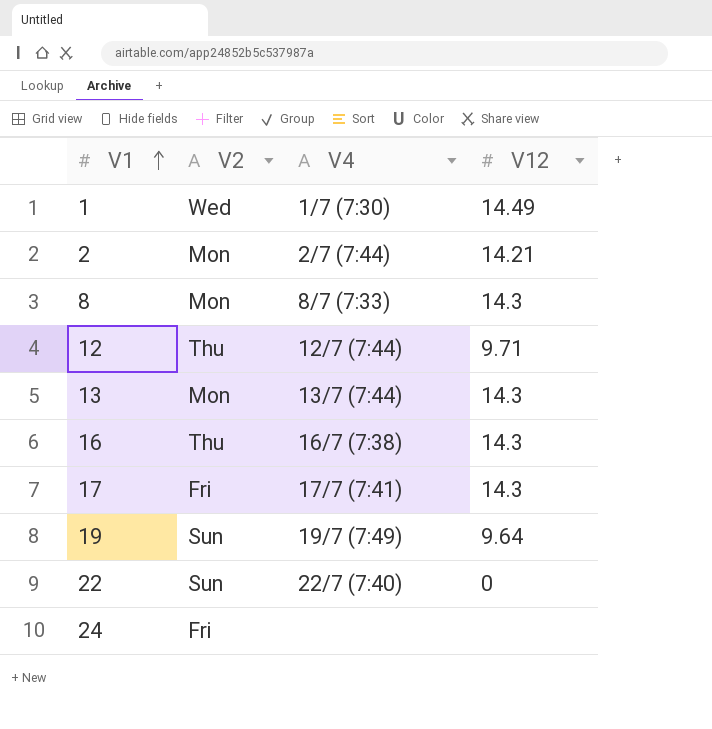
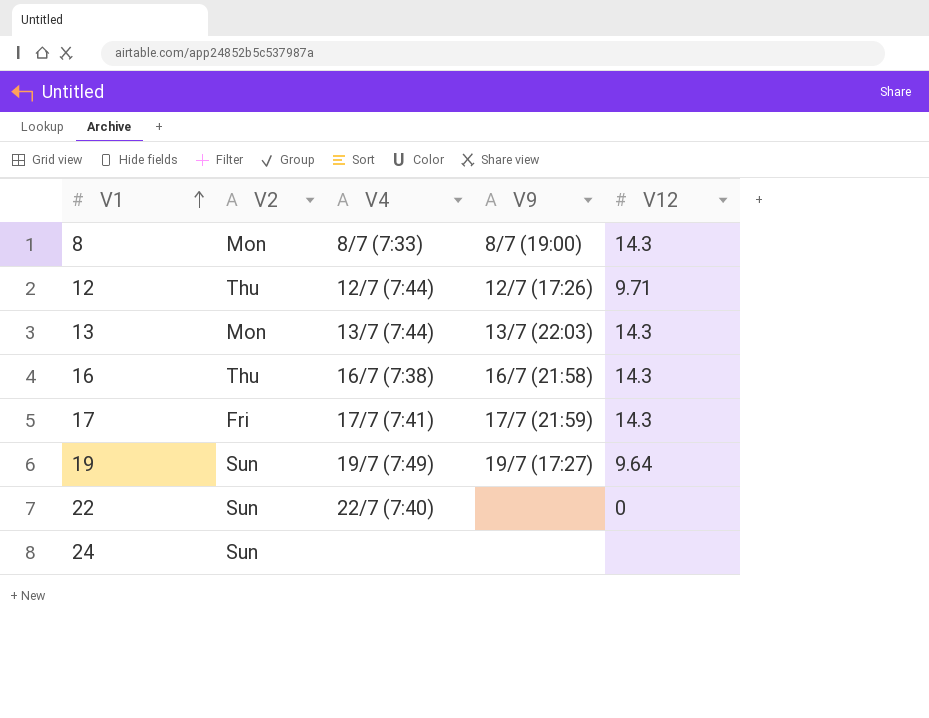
column V9 | position: none -> 4
row 1: Wed | 1/7 (7:30) | 14.49 -> none
row 2: Mon | 2/7 (7:44) | 14.21 -> none
24 | V2: Fri -> Sun

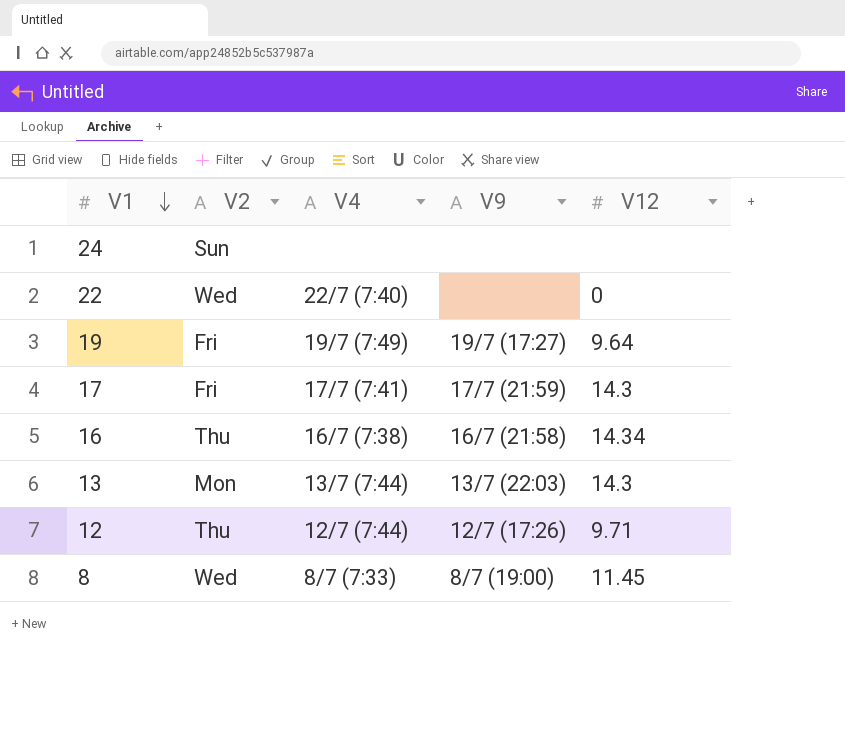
row order: V1 ascending -> V1 descending
22 | V2: Sun -> Wed
19 | V2: Sun -> Fri
16 | V12: 14.3 -> 14.34
8 | V2: Mon -> Wed
8 | V12: 14.3 -> 11.45

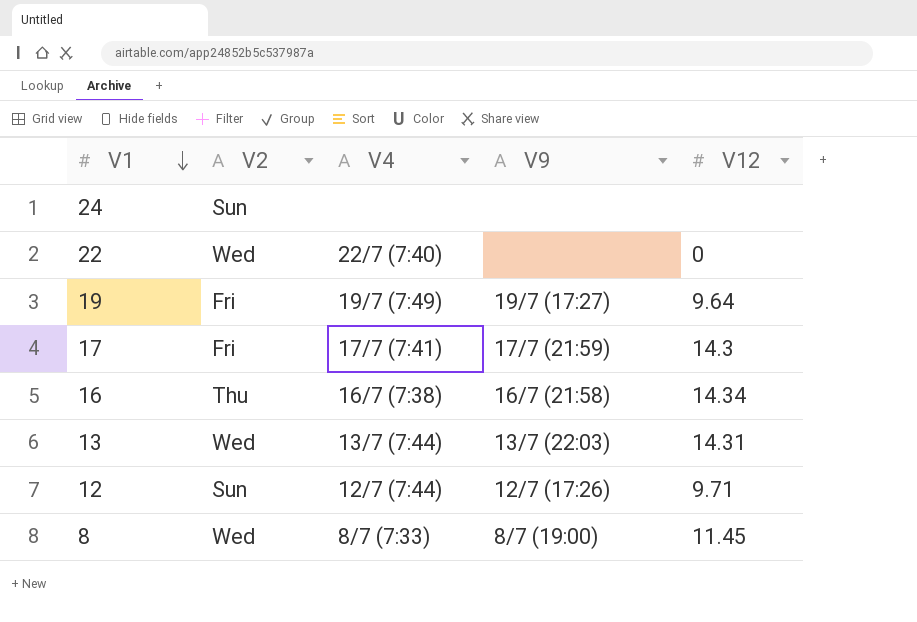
13 | V2: Mon -> Wed
13 | V12: 14.3 -> 14.31
12 | V2: Thu -> Sun

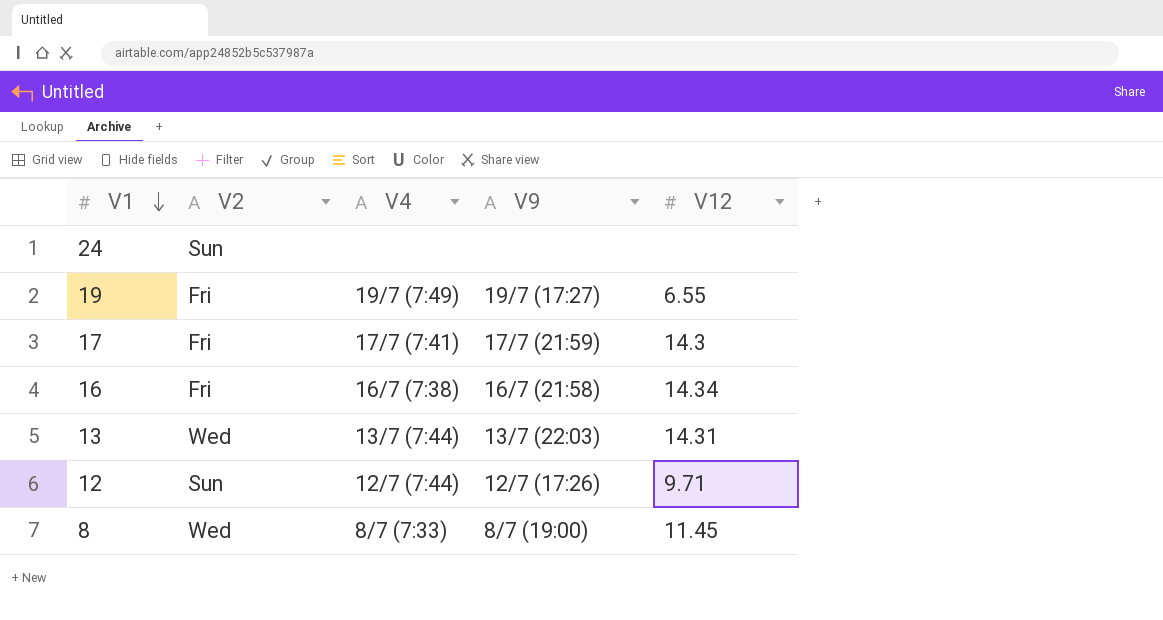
row 22: Wed | 22/7 (7:40) | none | 0 -> none
19 | V12: 9.64 -> 6.55
16 | V2: Thu -> Fri

